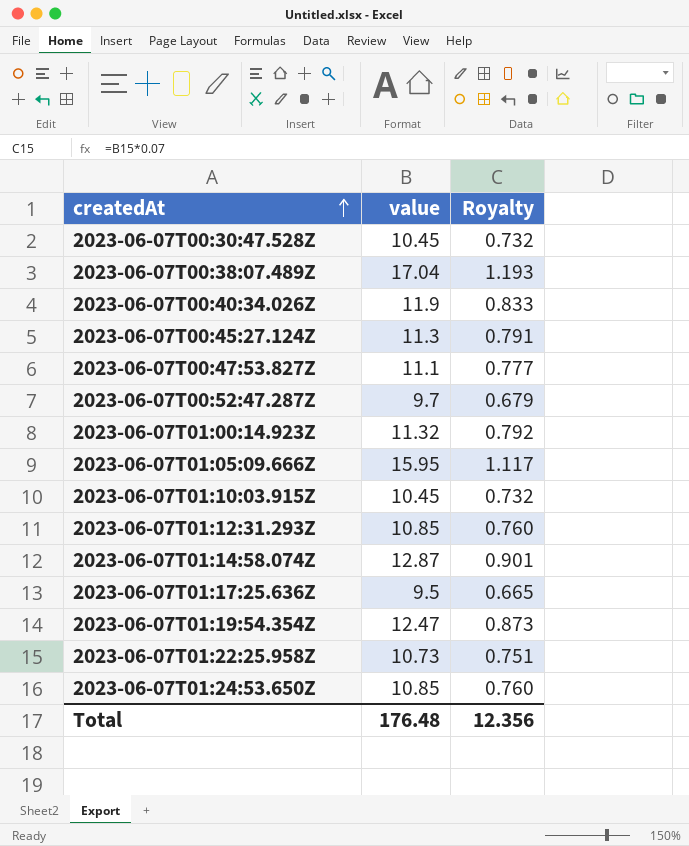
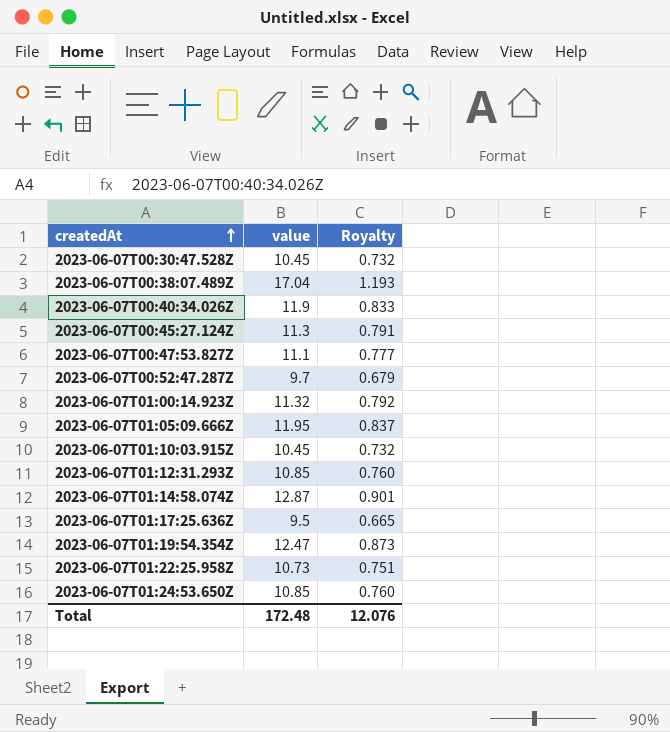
2023-06-07T01:05:09.666Z | value: 15.95 -> 11.95
2023-06-07T01:05:09.666Z | Royalty: 1.117 -> 0.837
Total | value: 176.48 -> 172.48
Total | Royalty: 12.356 -> 12.076

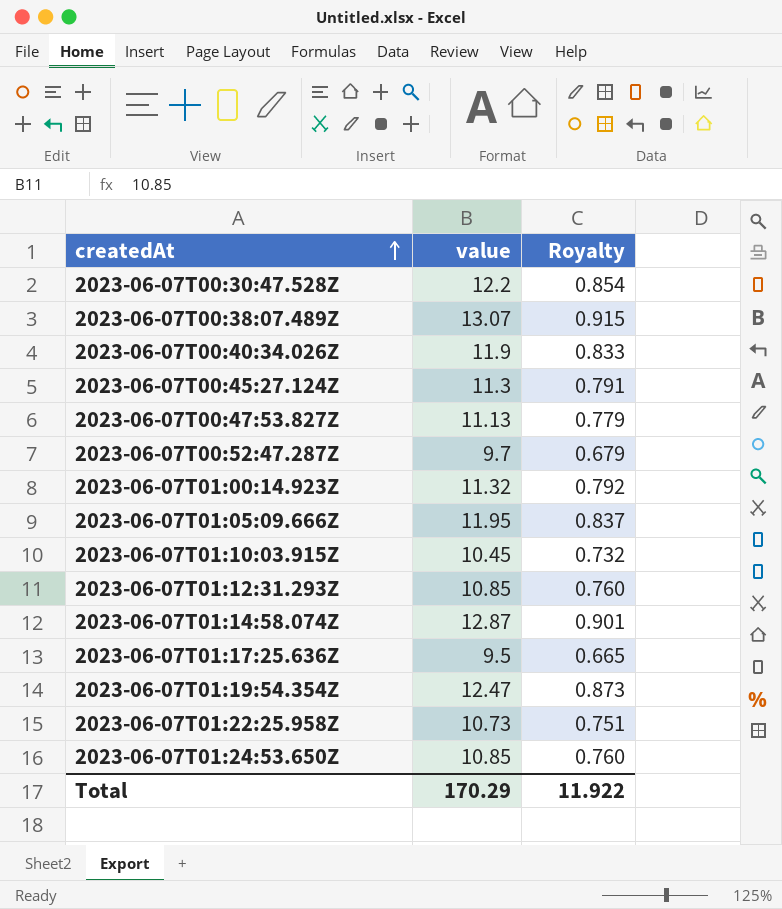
2023-06-07T00:30:47.528Z | value: 10.45 -> 12.2
2023-06-07T00:30:47.528Z | Royalty: 0.732 -> 0.854
2023-06-07T00:38:07.489Z | value: 17.04 -> 13.07
2023-06-07T00:38:07.489Z | Royalty: 1.193 -> 0.915
2023-06-07T00:47:53.827Z | value: 11.1 -> 11.13
2023-06-07T00:47:53.827Z | Royalty: 0.777 -> 0.779
Total | value: 172.48 -> 170.29
Total | Royalty: 12.076 -> 11.922

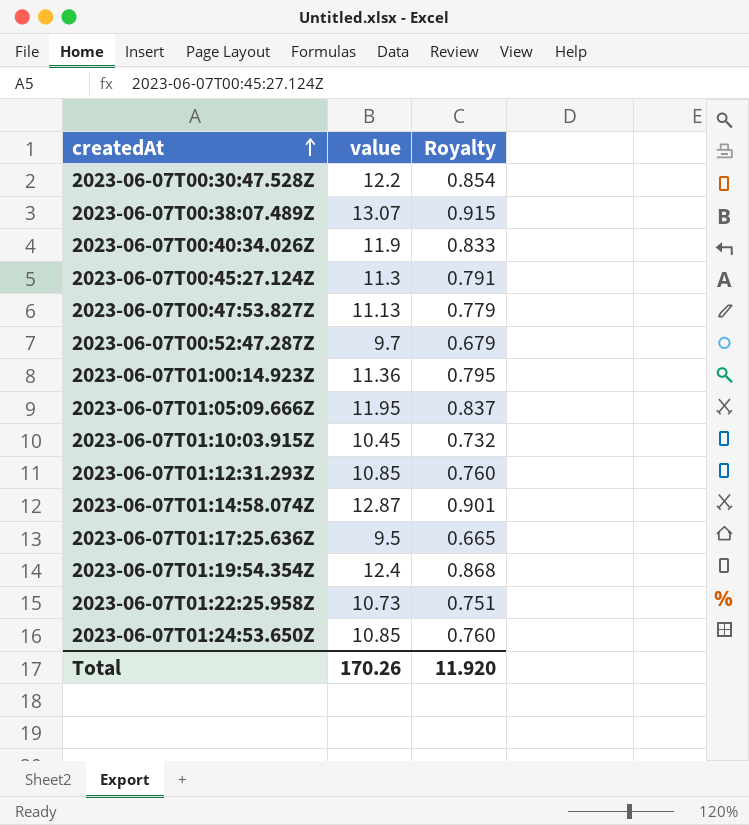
2023-06-07T01:00:14.923Z | value: 11.32 -> 11.36
2023-06-07T01:00:14.923Z | Royalty: 0.792 -> 0.795
2023-06-07T01:19:54.354Z | value: 12.47 -> 12.4
2023-06-07T01:19:54.354Z | Royalty: 0.873 -> 0.868
Total | value: 170.29 -> 170.26
Total | Royalty: 11.922 -> 11.920

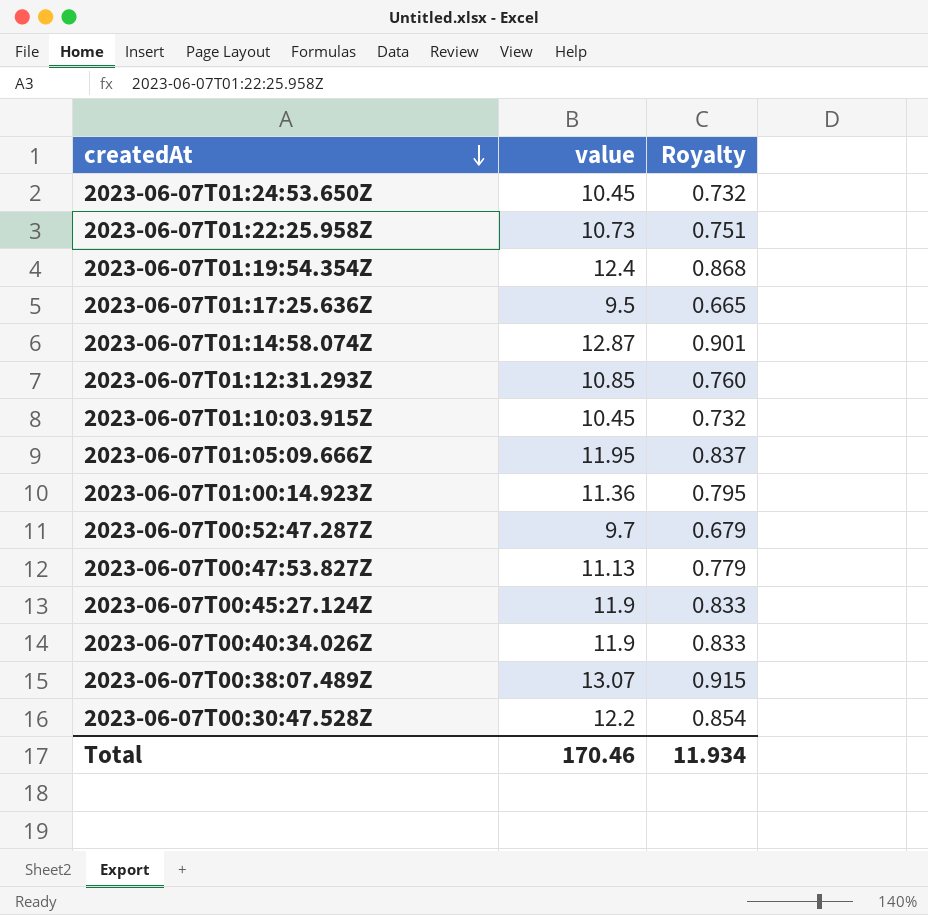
row order: createdAt ascending -> createdAt descending
2023-06-07T01:24:53.650Z | value: 10.85 -> 10.45
2023-06-07T01:24:53.650Z | Royalty: 0.760 -> 0.732
2023-06-07T00:45:27.124Z | value: 11.3 -> 11.9
2023-06-07T00:45:27.124Z | Royalty: 0.791 -> 0.833
Total | value: 170.26 -> 170.46
Total | Royalty: 11.920 -> 11.934

